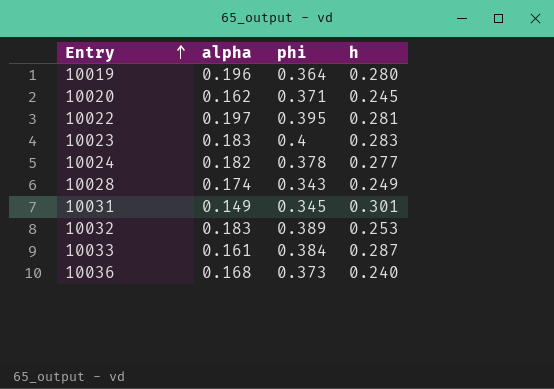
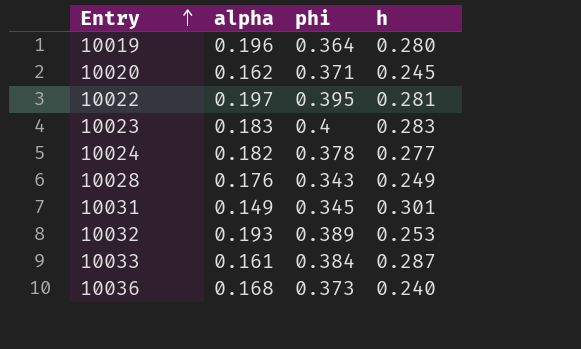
10028 | alpha: 0.174 -> 0.176
10032 | alpha: 0.183 -> 0.193

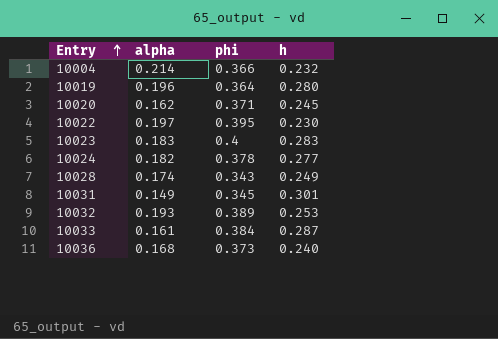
row 10004: none -> 0.214 | 0.366 | 0.232
10022 | h: 0.281 -> 0.230
10028 | alpha: 0.176 -> 0.174

